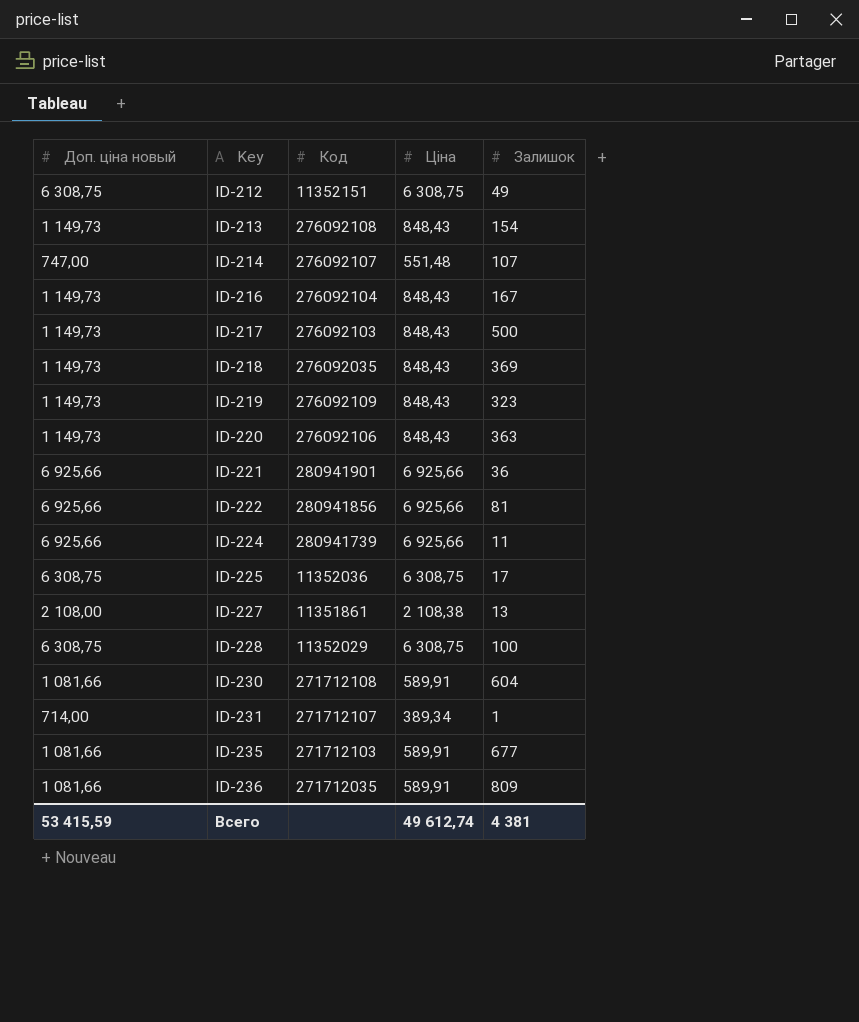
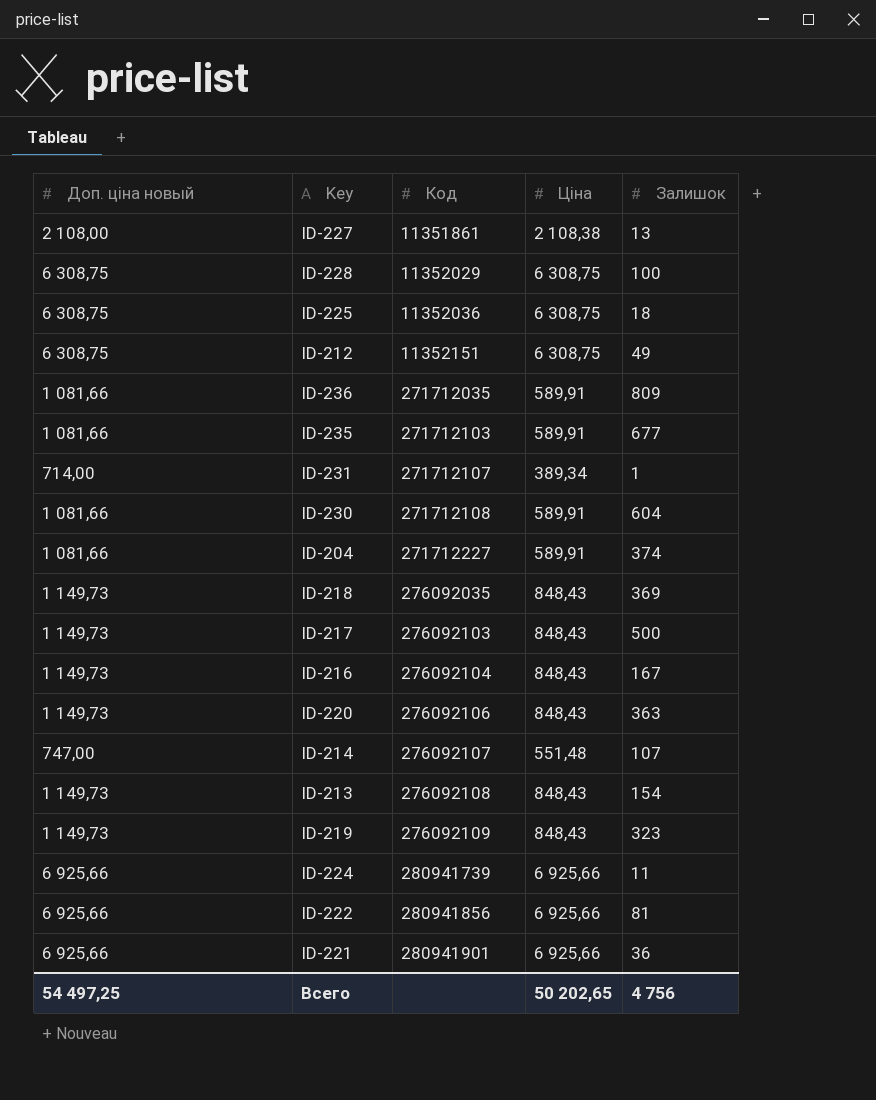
row order: Key ascending -> Код ascending
ID-225 | Залишок: 17 -> 18
row ID-204: none -> 1 081,66 | 271712227 | 589,91 | 374
Всего | Доп. ціна новый: 53 415,59 -> 54 497,25
Всего | Ціна: 49 612,74 -> 50 202,65
Всего | Залишок: 4 381 -> 4 756

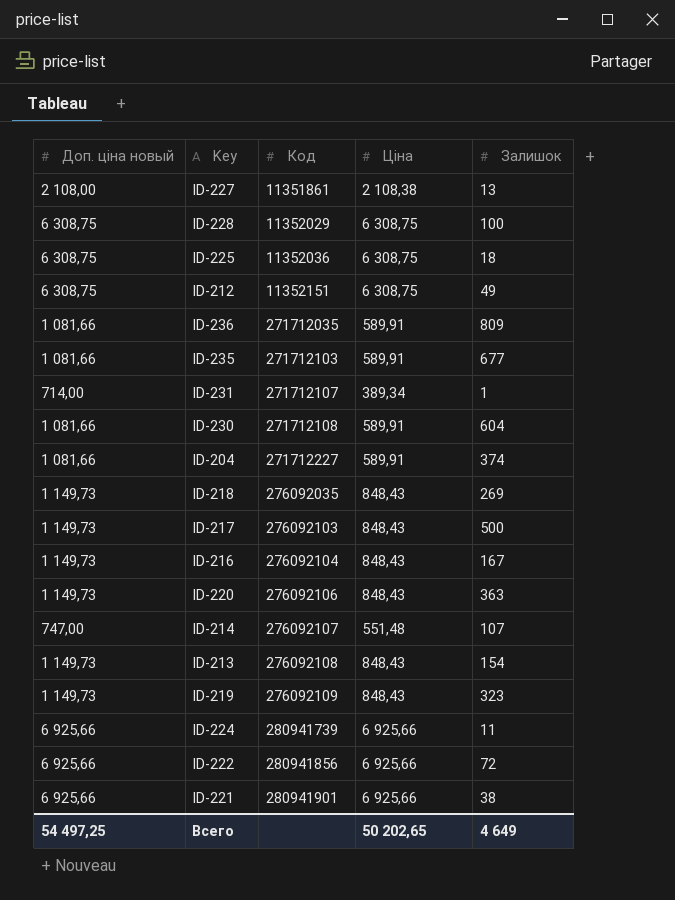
ID-218 | Залишок: 369 -> 269
ID-222 | Залишок: 81 -> 72
ID-221 | Залишок: 36 -> 38
Всего | Залишок: 4 756 -> 4 649

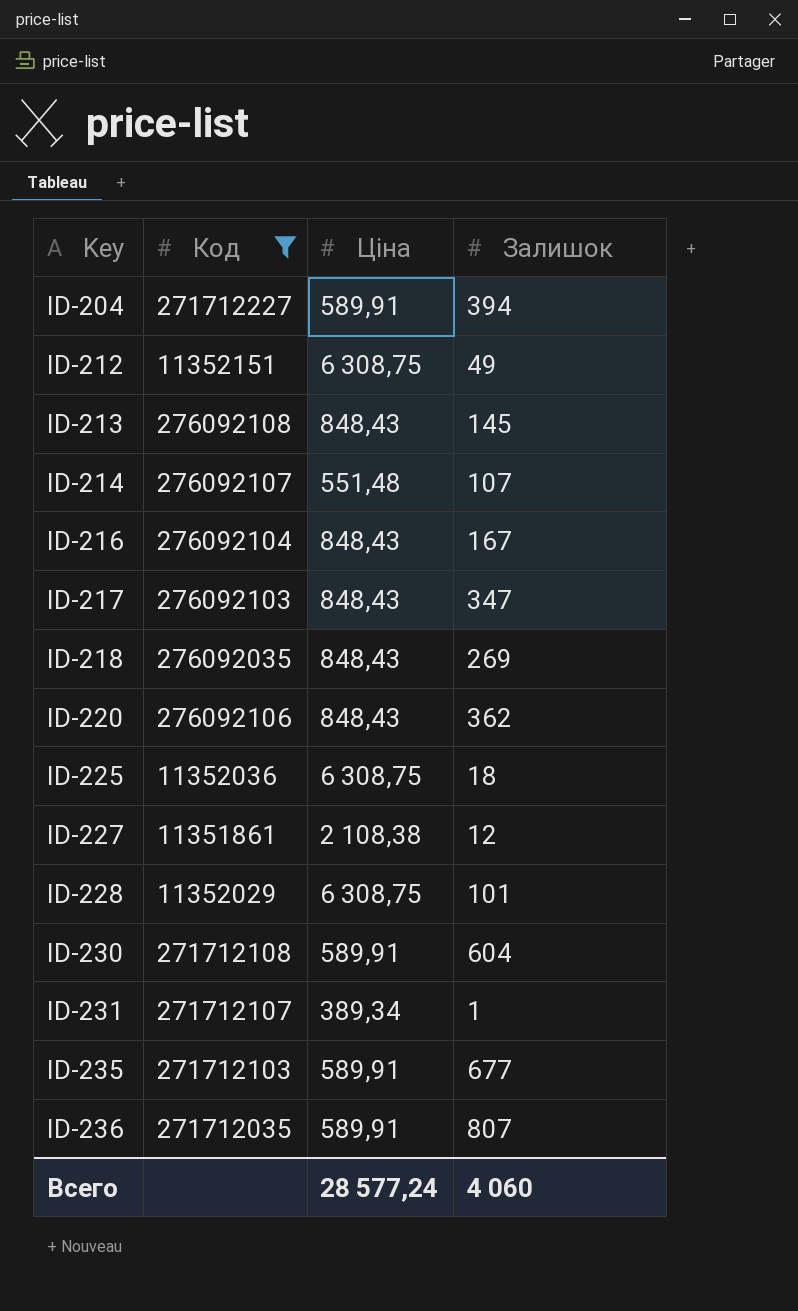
filter: none -> Код <= 276092108
row order: Код ascending -> Key ascending
column Доп. ціна новый | position: 1 -> none
ID-204 | Залишок: 374 -> 394
ID-213 | Залишок: 154 -> 145
ID-217 | Залишок: 500 -> 347
ID-220 | Залишок: 363 -> 362
ID-227 | Залишок: 13 -> 12
ID-228 | Залишок: 100 -> 101
ID-236 | Залишок: 809 -> 807
Всего | Ціна: 50 202,65 -> 28 577,24
Всего | Залишок: 4 649 -> 4 060

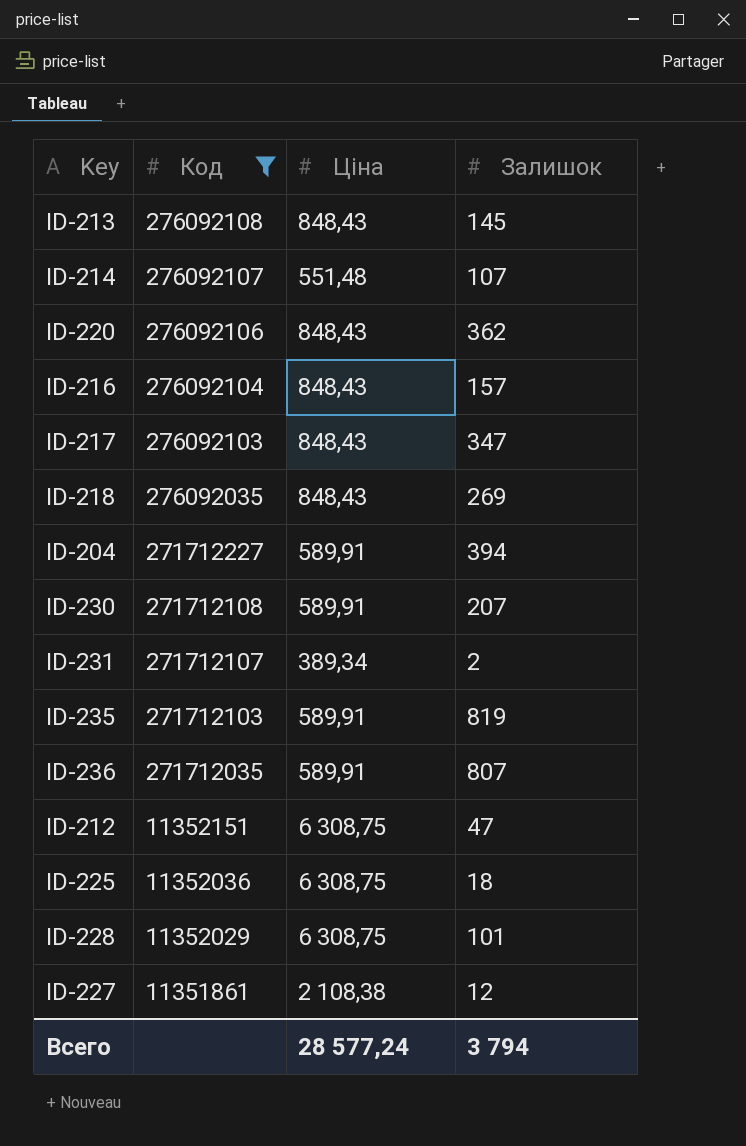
row order: Key ascending -> Код descending
ID-216 | Залишок: 167 -> 157
ID-230 | Залишок: 604 -> 207
ID-231 | Залишок: 1 -> 2
ID-235 | Залишок: 677 -> 819
ID-212 | Залишок: 49 -> 47
Всего | Залишок: 4 060 -> 3 794

